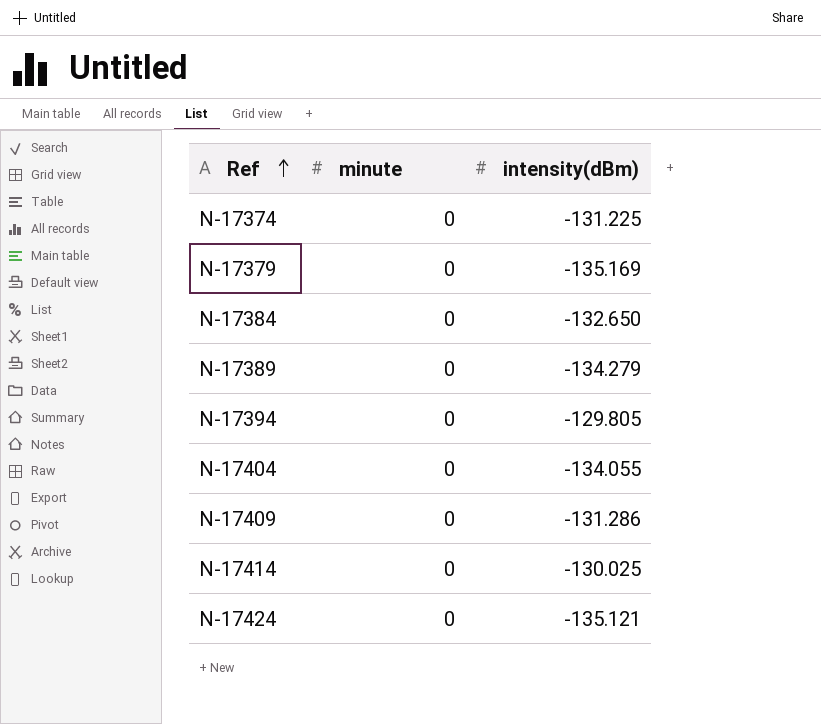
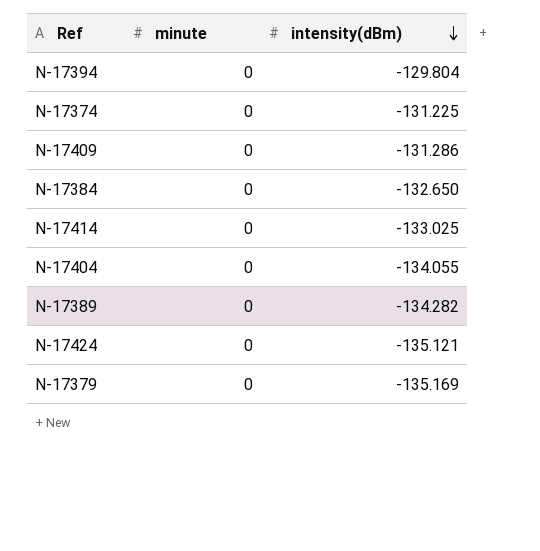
row order: Ref ascending -> intensity(dBm) descending
N-17394 | intensity(dBm): -129.805 -> -129.804
N-17414 | intensity(dBm): -130.025 -> -133.025
N-17389 | intensity(dBm): -134.279 -> -134.282

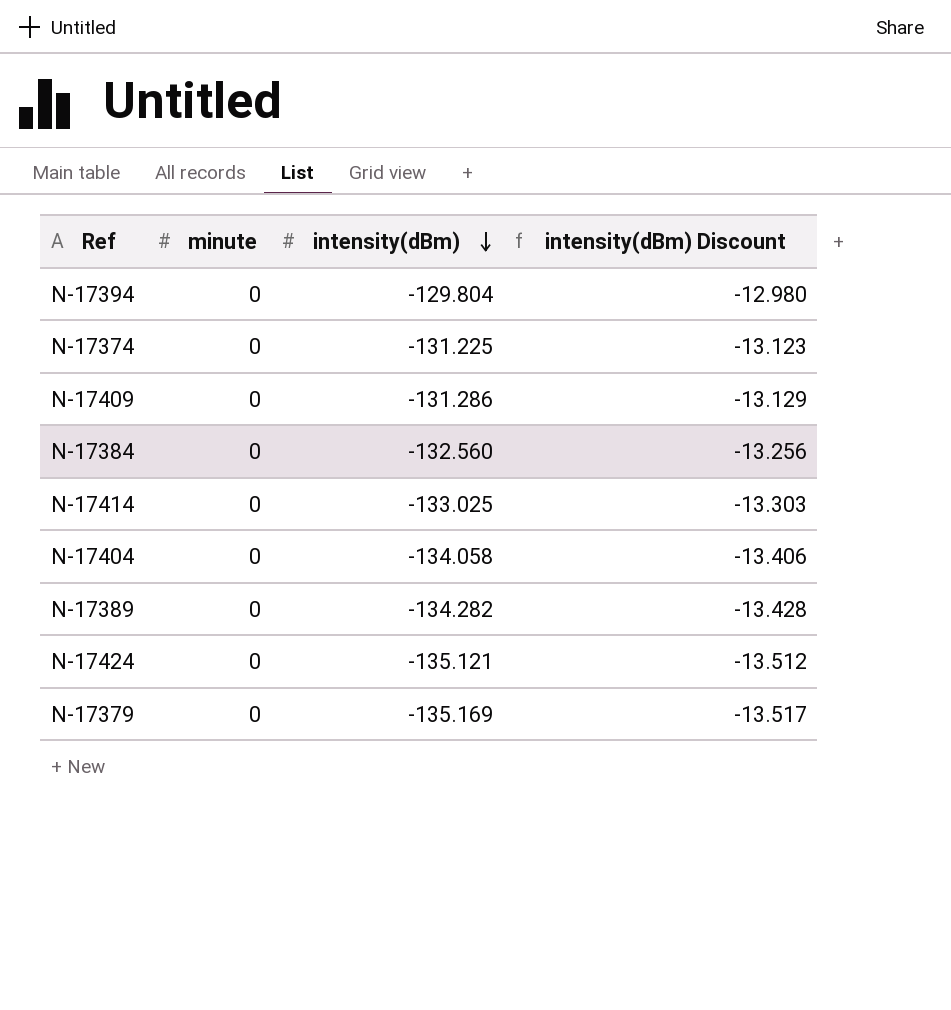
column intensity(dBm) Discount | formula: none -> [intensity(dBm)] * 0.1
N-17384 | intensity(dBm): -132.650 -> -132.560
N-17404 | intensity(dBm): -134.055 -> -134.058

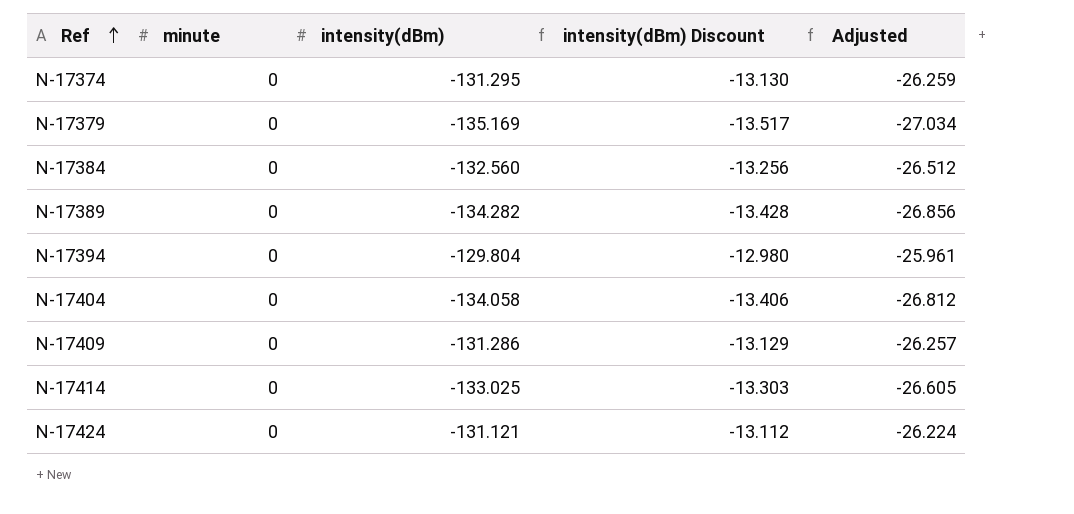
row order: intensity(dBm) descending -> Ref ascending
column Adjusted | formula: none -> [intensity(dBm)] * 0.2
N-17374 | intensity(dBm): -131.225 -> -131.295
N-17374 | intensity(dBm) Discount: -13.123 -> -13.130
N-17424 | intensity(dBm): -135.121 -> -131.121
N-17424 | intensity(dBm) Discount: -13.512 -> -13.112

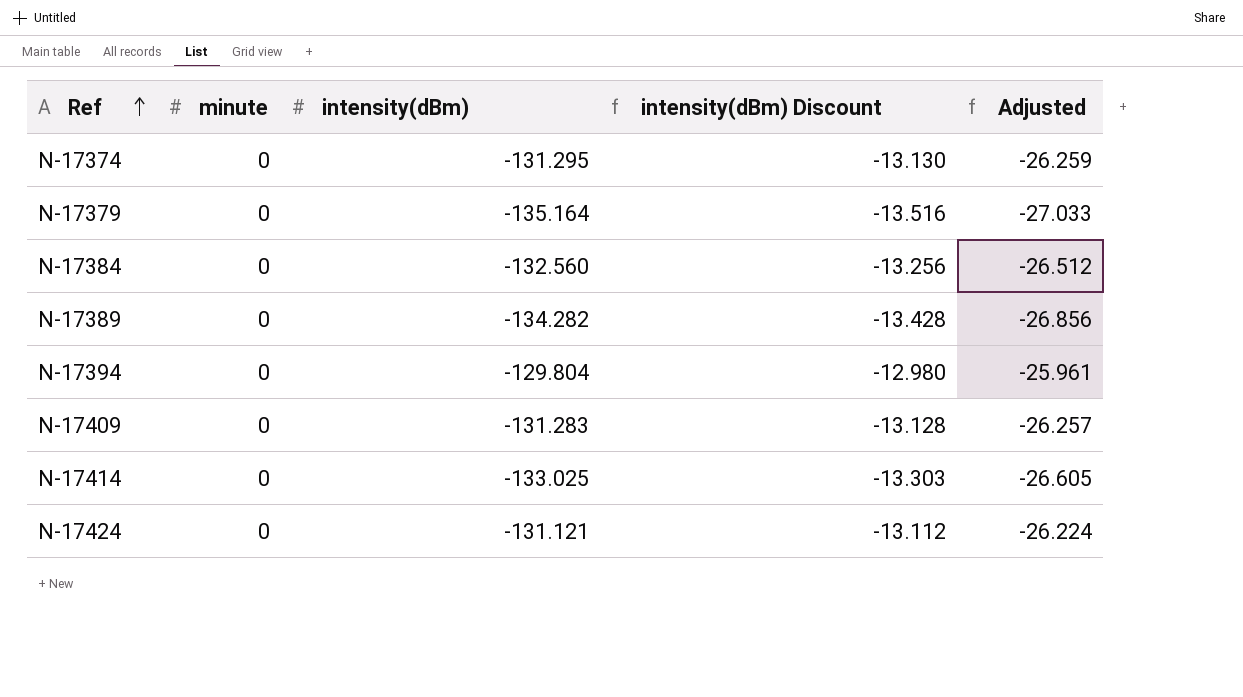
row N-17404: 0 | -134.058 | -13.406 | -26.812 -> none
N-17379 | intensity(dBm): -135.169 -> -135.164
N-17379 | intensity(dBm) Discount: -13.517 -> -13.516
N-17379 | Adjusted: -27.034 -> -27.033
N-17409 | intensity(dBm): -131.286 -> -131.283
N-17409 | intensity(dBm) Discount: -13.129 -> -13.128

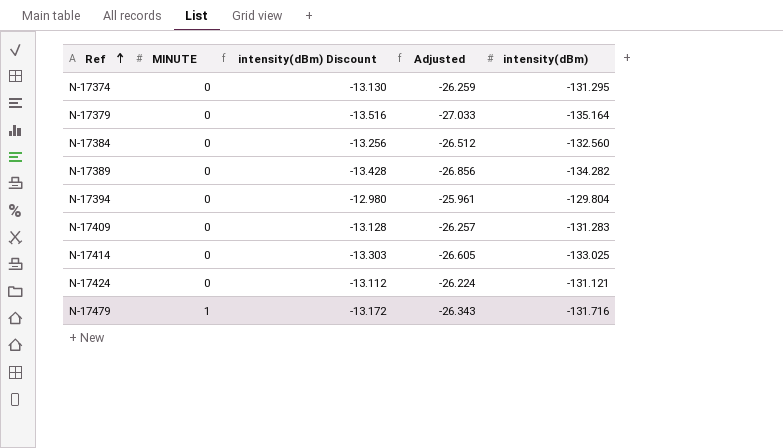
column name: minute -> MINUTE
column intensity(dBm) | position: 3 -> 5
row N-17479: none -> 1 | -13.172 | -26.343 | -131.716

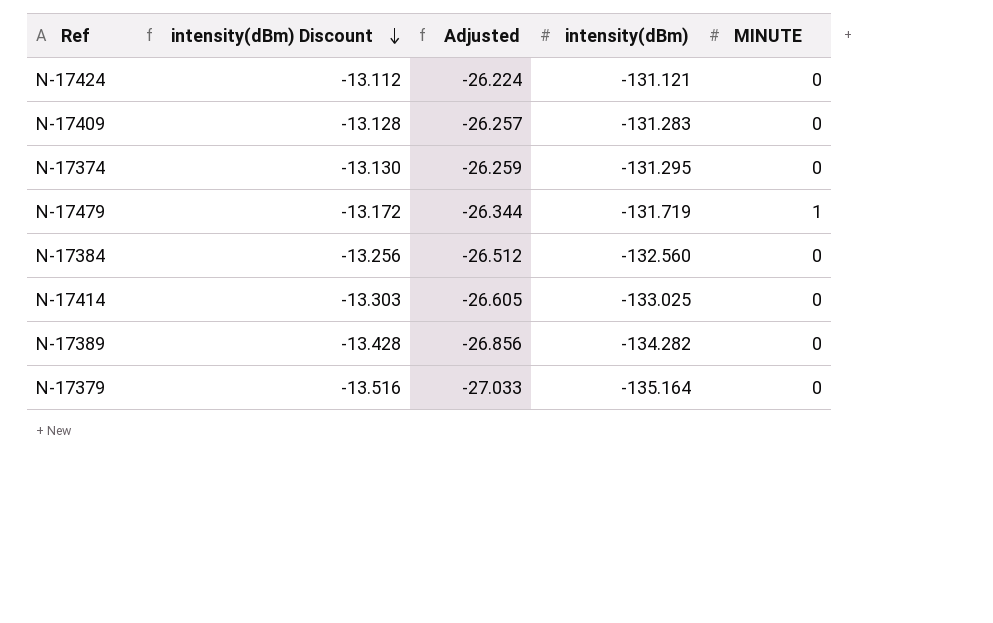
row order: Ref ascending -> intensity(dBm) Discount descending
column MINUTE | position: 2 -> 5
row N-17394: 0 | -12.980 | -25.961 | -129.804 -> none
N-17479 | Adjusted: -26.343 -> -26.344
N-17479 | intensity(dBm): -131.716 -> -131.719

